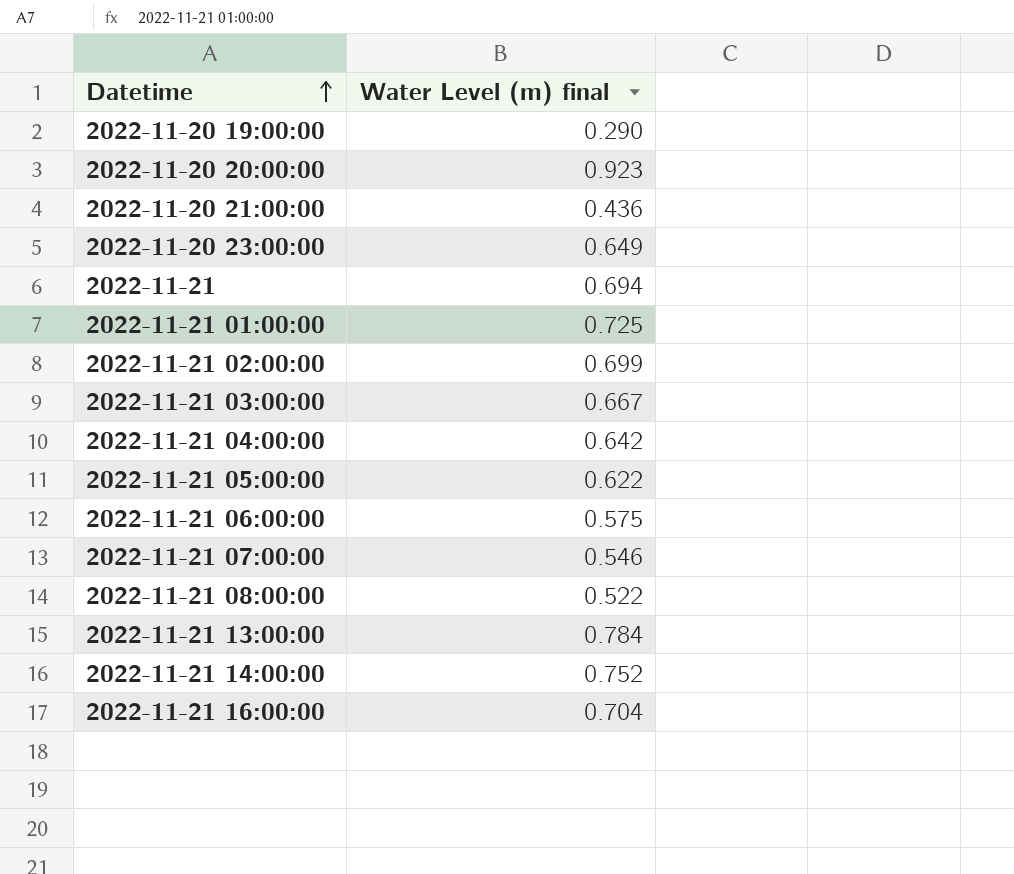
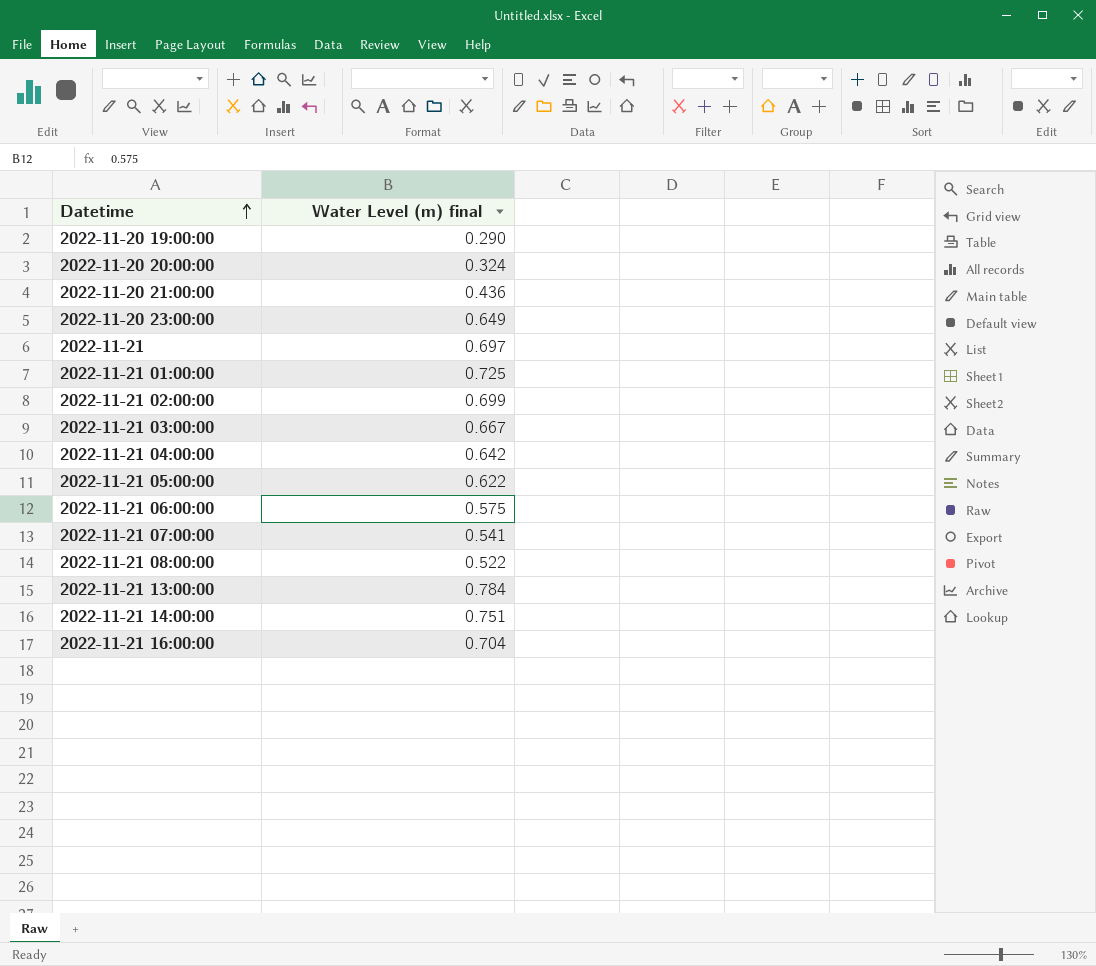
2022-11-20 20:00:00 | Water Level (m) final: 0.923 -> 0.324
2022-11-21 | Water Level (m) final: 0.694 -> 0.697
2022-11-21 07:00:00 | Water Level (m) final: 0.546 -> 0.541
2022-11-21 14:00:00 | Water Level (m) final: 0.752 -> 0.751

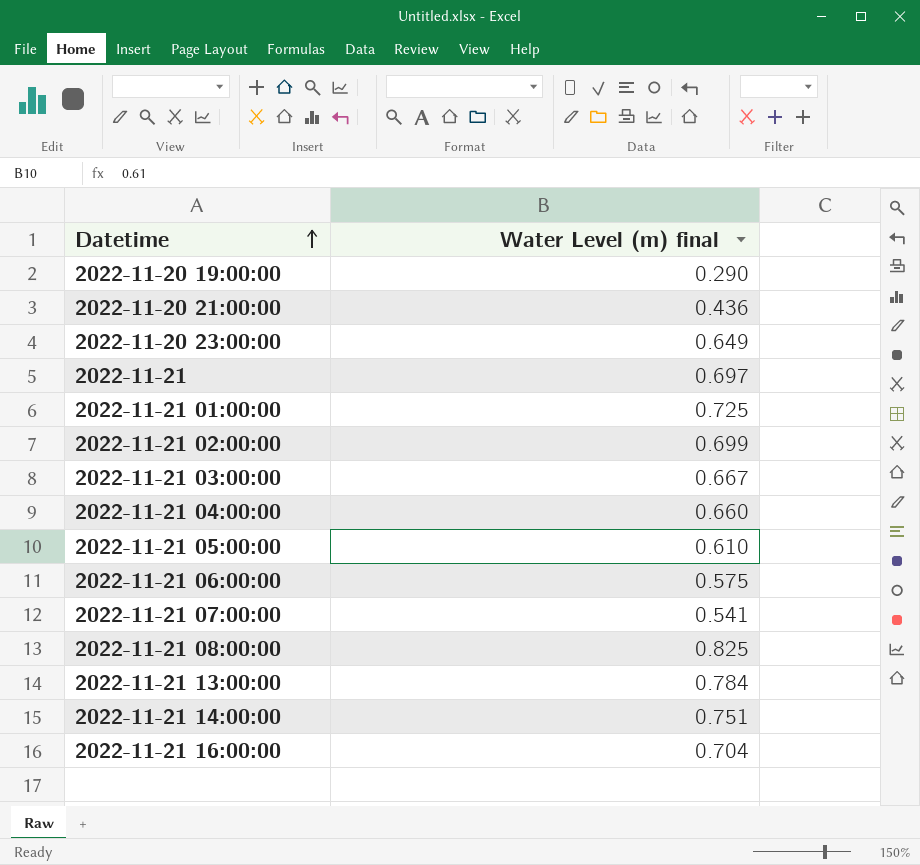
row 2022-11-20 20:00:00: 0.324 -> none
2022-11-21 04:00:00 | Water Level (m) final: 0.642 -> 0.660
2022-11-21 05:00:00 | Water Level (m) final: 0.622 -> 0.610
2022-11-21 08:00:00 | Water Level (m) final: 0.522 -> 0.825

